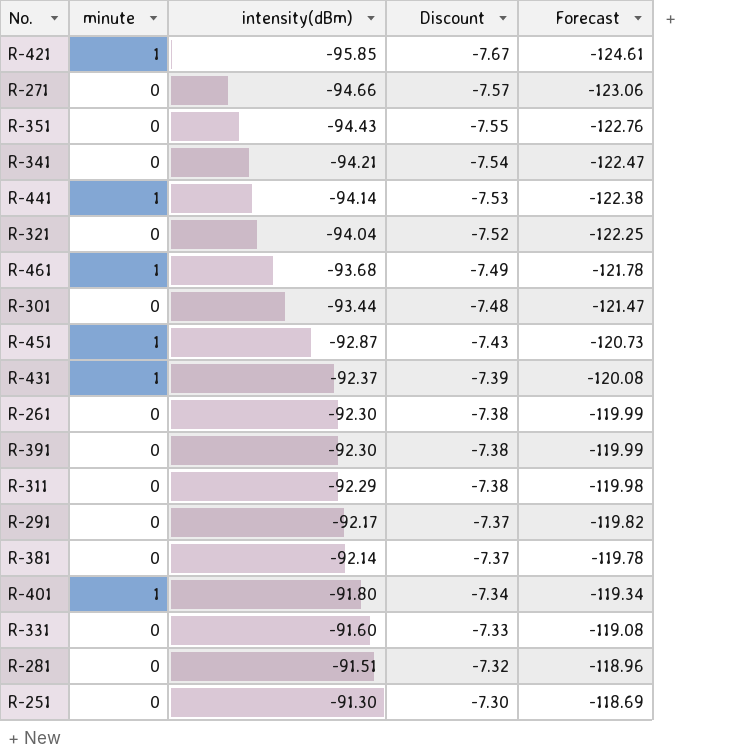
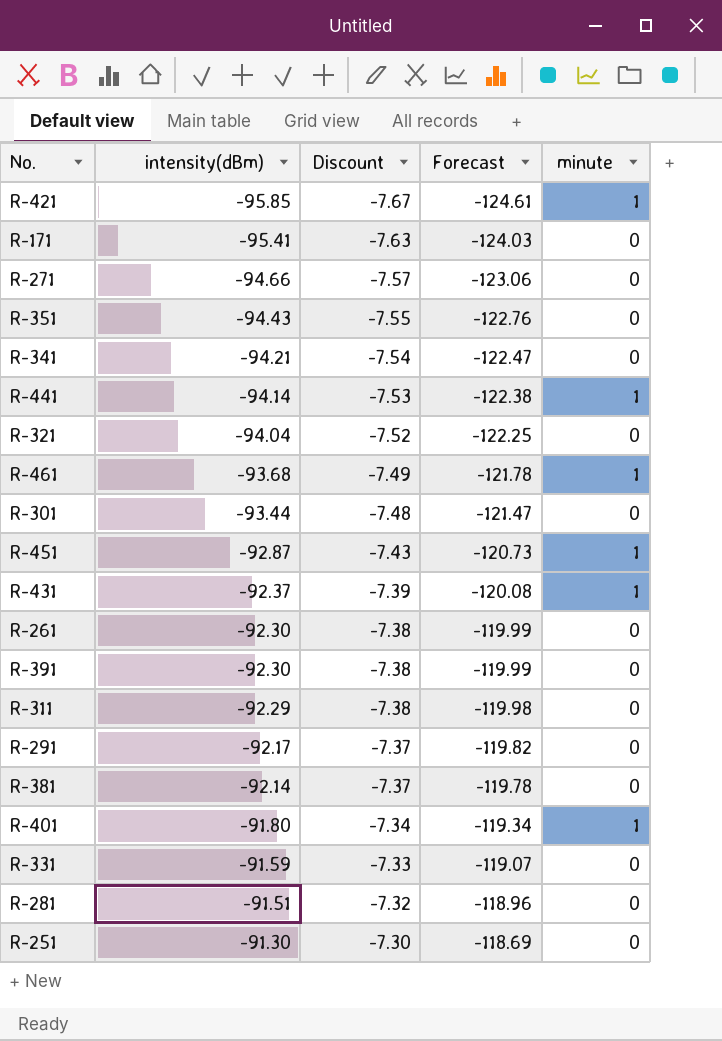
column minute | position: 2 -> 5
row R-171: none -> -95.41 | -7.63 | -124.03 | 0
R-331 | intensity(dBm): -91.60 -> -91.59
R-331 | Forecast: -119.08 -> -119.07

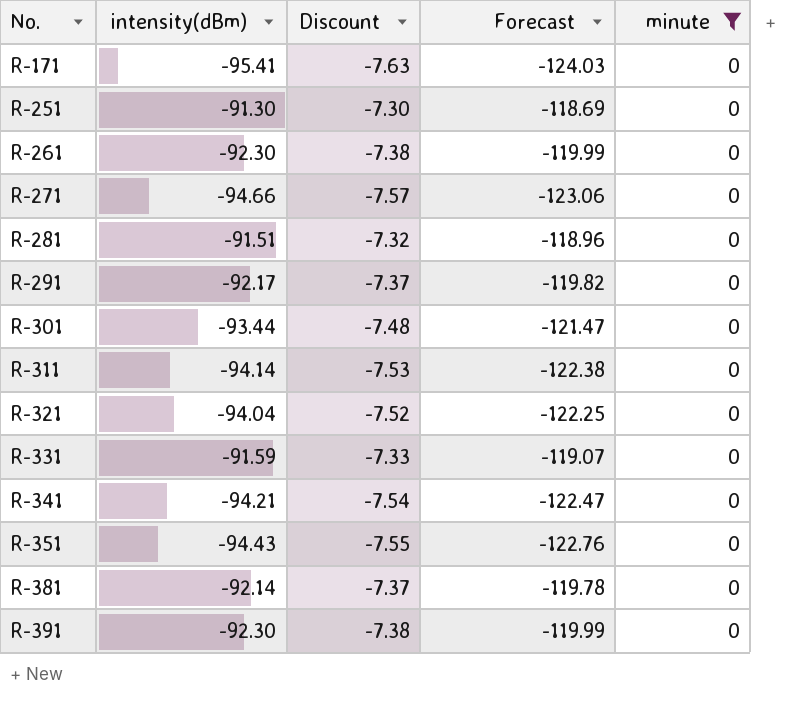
filter: none -> minute = 0
row order: intensity(dBm) ascending -> No. ascending
R-311 | intensity(dBm): -92.29 -> -94.14
R-311 | Discount: -7.38 -> -7.53
R-311 | Forecast: -119.98 -> -122.38

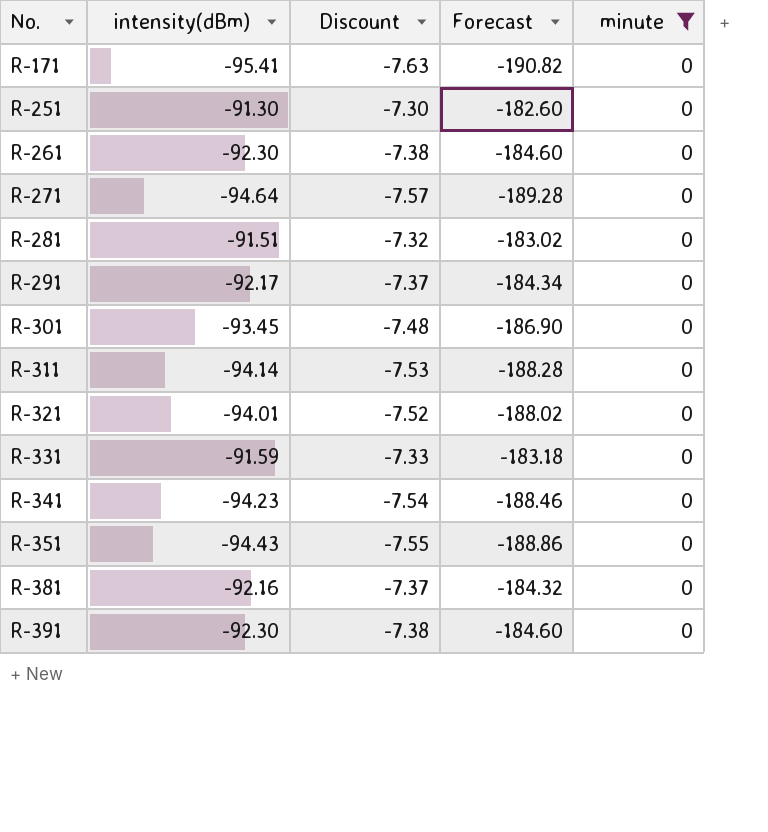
column Forecast | formula: [intensity(dBm)] * 1.3 -> [intensity(dBm)] * 2
R-271 | intensity(dBm): -94.66 -> -94.64
R-301 | intensity(dBm): -93.44 -> -93.45
R-321 | intensity(dBm): -94.04 -> -94.01
R-341 | intensity(dBm): -94.21 -> -94.23
R-381 | intensity(dBm): -92.14 -> -92.16

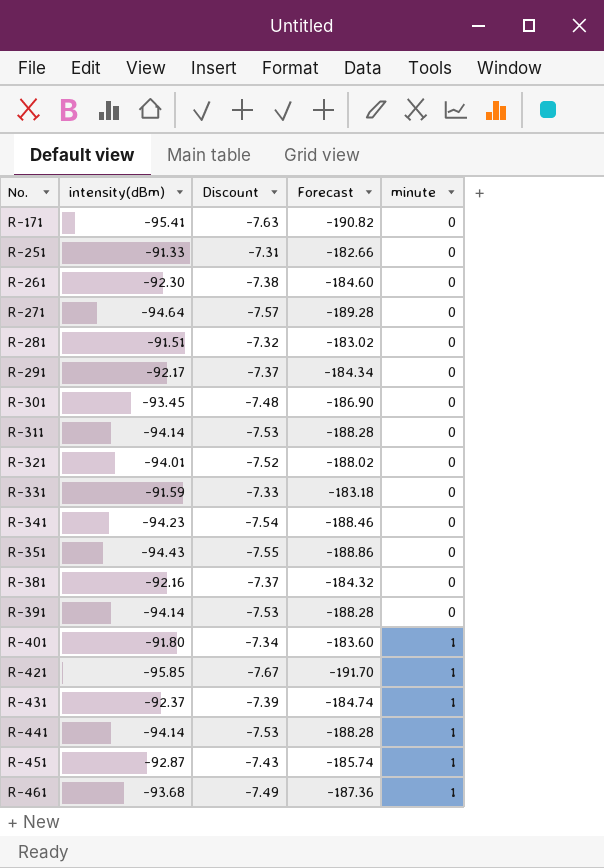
filter: minute = 0 -> none
R-251 | intensity(dBm): -91.30 -> -91.33
R-251 | Discount: -7.30 -> -7.31
R-251 | Forecast: -182.60 -> -182.66
R-391 | intensity(dBm): -92.30 -> -94.14
R-391 | Discount: -7.38 -> -7.53
R-391 | Forecast: -184.60 -> -188.28

